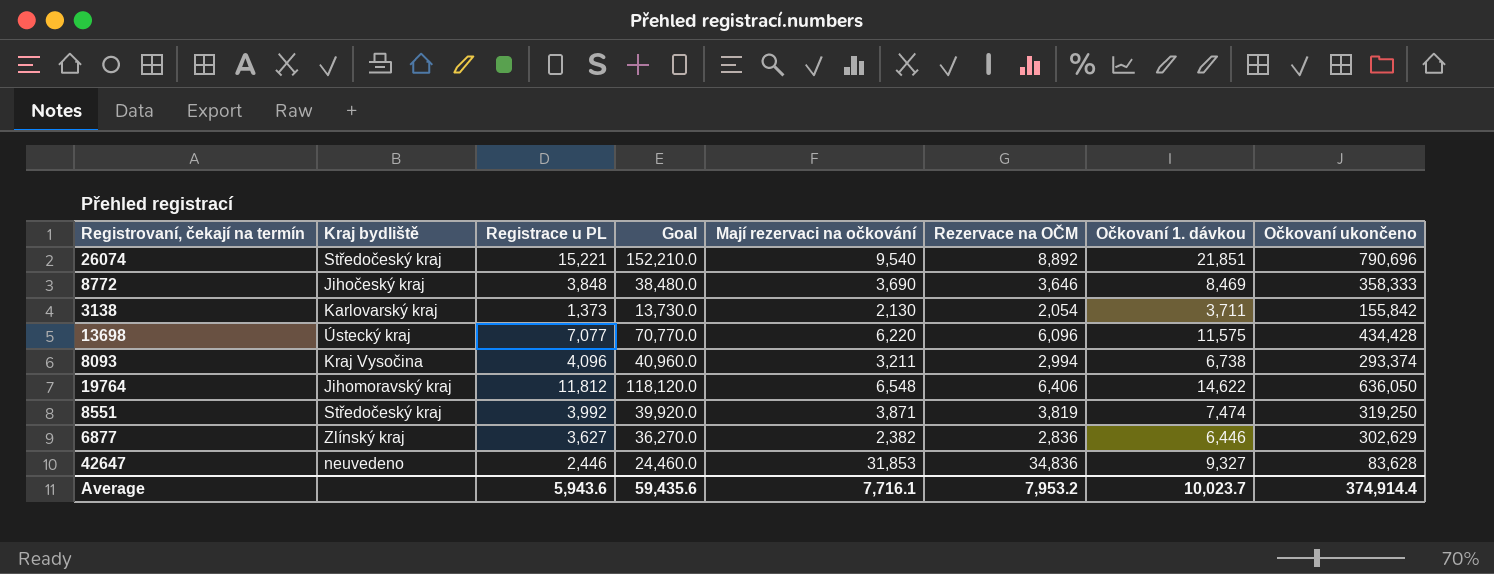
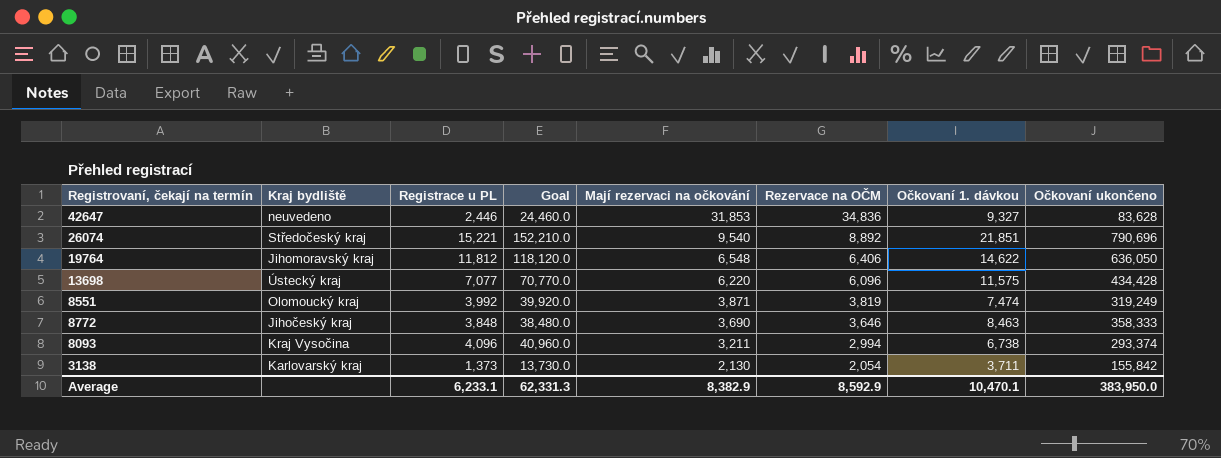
row order: none -> Mají rezervaci na očkování descending
row 6877: Zlínský kraj | 3,627 | 36,270.0 | 2,382 | 2,836 | 6,446 | 302,629 -> none
8551 | Kraj bydliště: Středočeský kraj -> Olomoucký kraj
8551 | Očkovaní ukončeno: 319,250 -> 319,249
8772 | Očkovaní 1. dávkou: 8,469 -> 8,463
Average | Registrace u PL: 5,943.6 -> 6,233.1
Average | Goal: 59,435.6 -> 62,331.3
Average | Mají rezervaci na očkování: 7,716.1 -> 8,382.9
Average | Rezervace na OČM: 7,953.2 -> 8,592.9
Average | Očkovaní 1. dávkou: 10,023.7 -> 10,470.1
Average | Očkovaní ukončeno: 374,914.4 -> 383,950.0

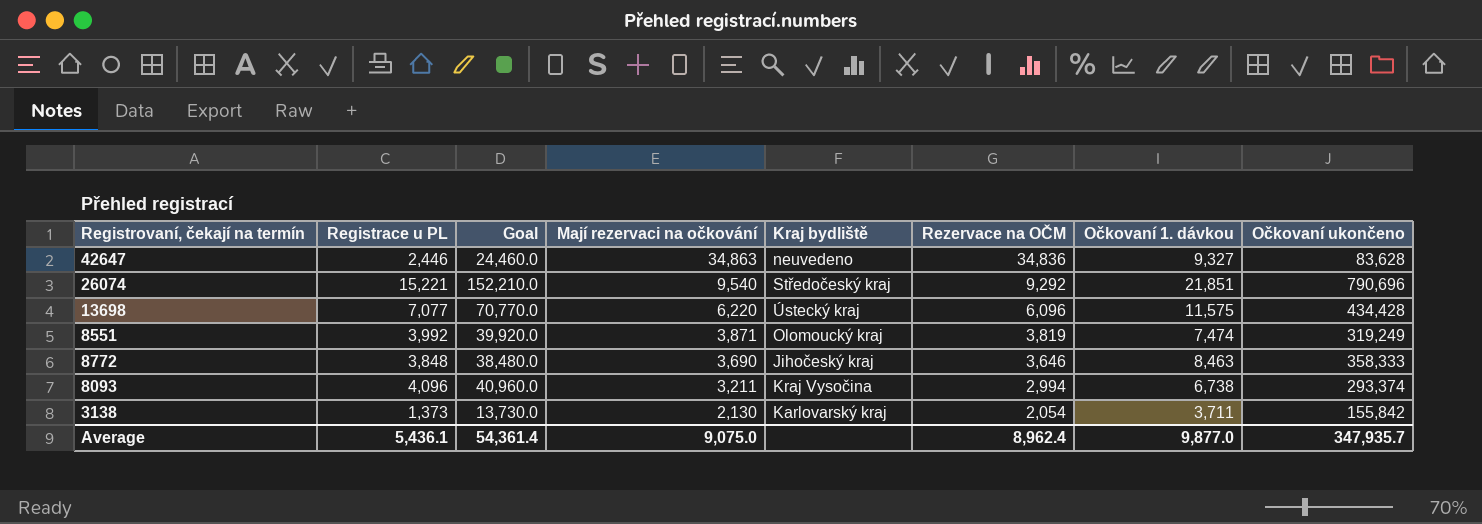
column Kraj bydliště | position: 2 -> 5
row 19764: Jihomoravský kraj | 11,812 | 118,120.0 | 6,548 | 6,406 | 14,622 | 636,050 -> none
42647 | Mají rezervaci na očkování: 31,853 -> 34,863
26074 | Rezervace na OČM: 8,892 -> 9,292
Average | Registrace u PL: 6,233.1 -> 5,436.1
Average | Goal: 62,331.3 -> 54,361.4
Average | Mají rezervaci na očkování: 8,382.9 -> 9,075.0
Average | Rezervace na OČM: 8,592.9 -> 8,962.4
Average | Očkovaní 1. dávkou: 10,470.1 -> 9,877.0
Average | Očkovaní ukončeno: 383,950.0 -> 347,935.7

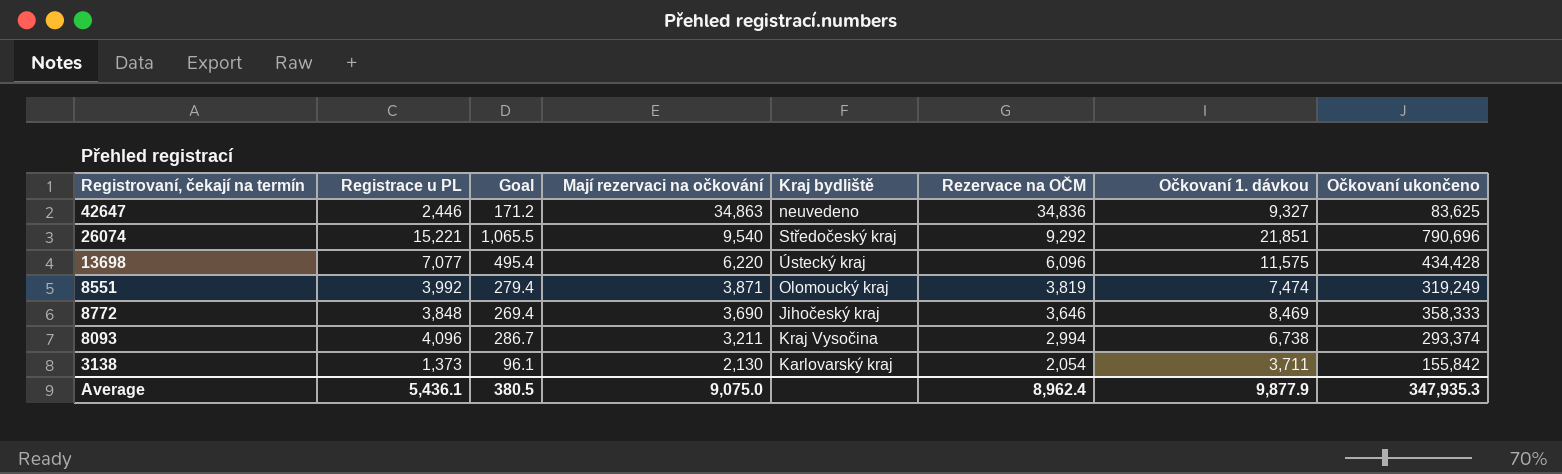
column Goal | formula: [Registrace u PL] * 10 -> [Registrace u PL] * 0.07
42647 | Očkovaní ukončeno: 83,628 -> 83,625
8772 | Očkovaní 1. dávkou: 8,463 -> 8,469
Average | Goal: 54,361.4 -> 380.5
Average | Očkovaní 1. dávkou: 9,877.0 -> 9,877.9
Average | Očkovaní ukončeno: 347,935.7 -> 347,935.3

